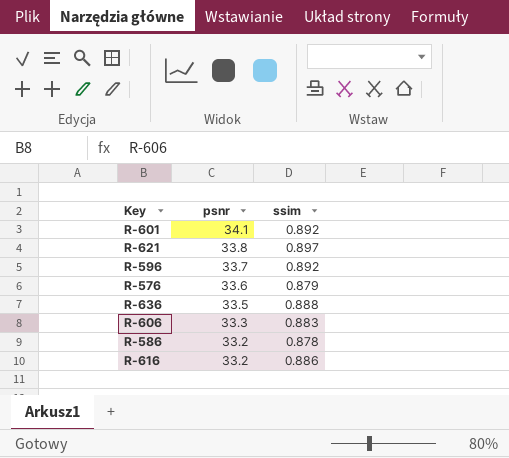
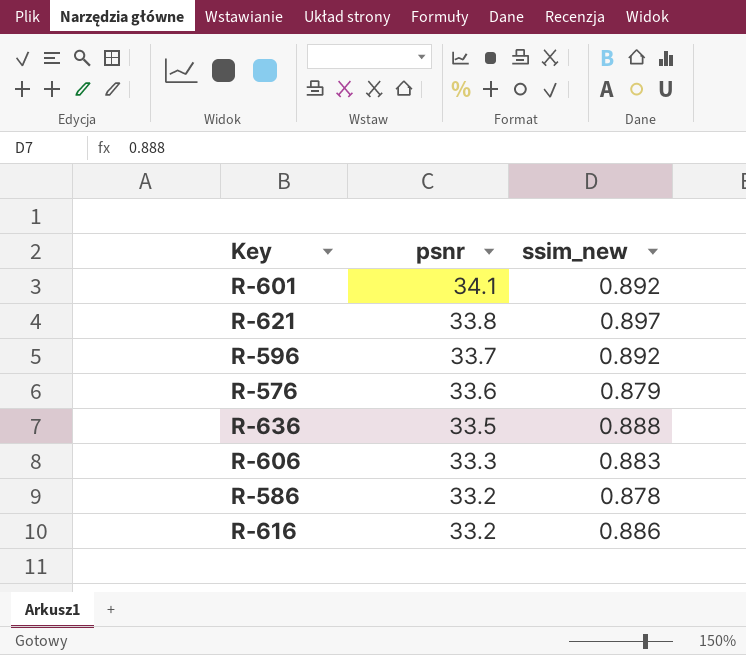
column name: ssim -> ssim_new

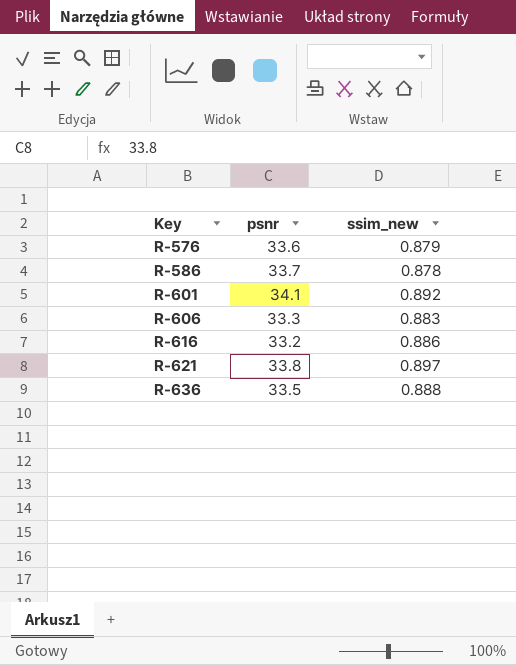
row order: psnr descending -> Key ascending
row R-596: 33.7 | 0.892 -> none
R-586 | psnr: 33.2 -> 33.7

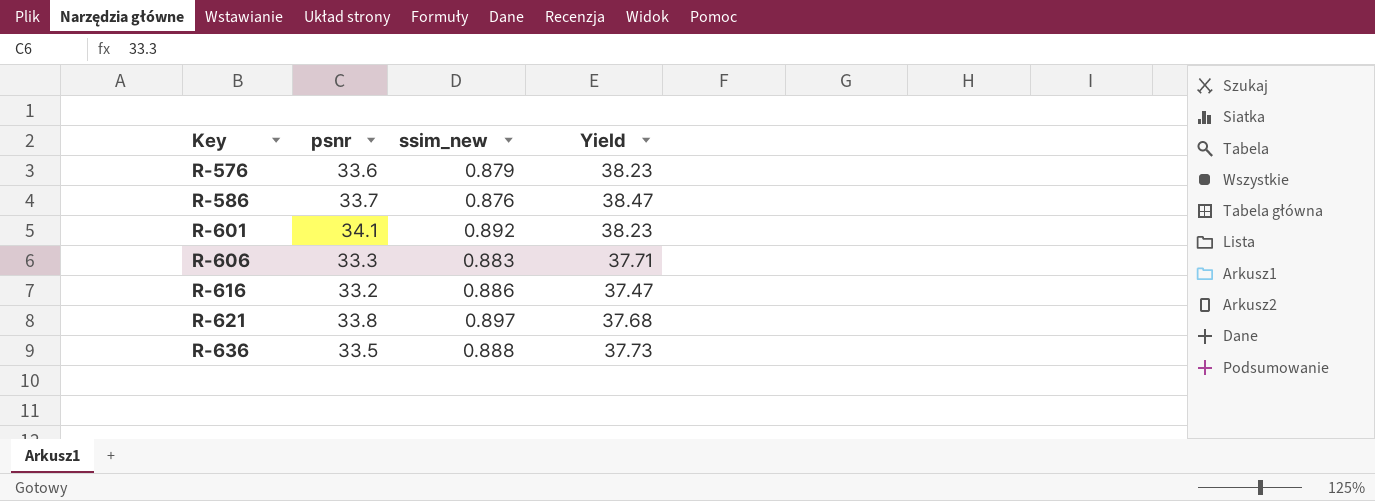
column Yield | formula: none -> [psnr] / [ssim_new]
R-586 | ssim_new: 0.878 -> 0.876

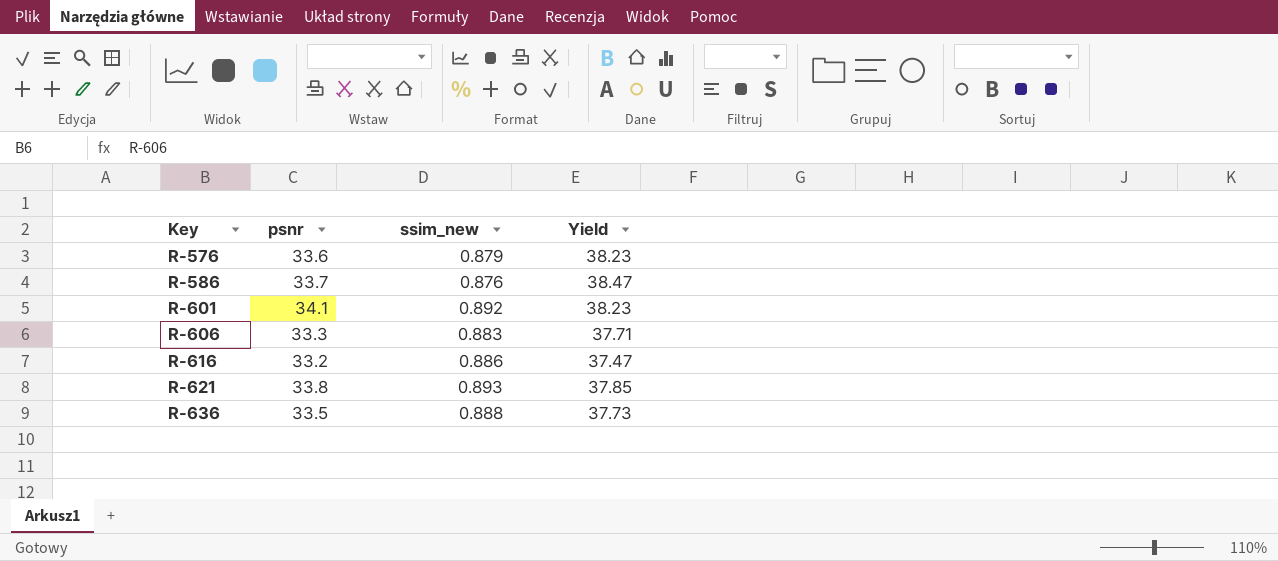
R-621 | ssim_new: 0.897 -> 0.893
R-621 | Yield: 37.68 -> 37.85

